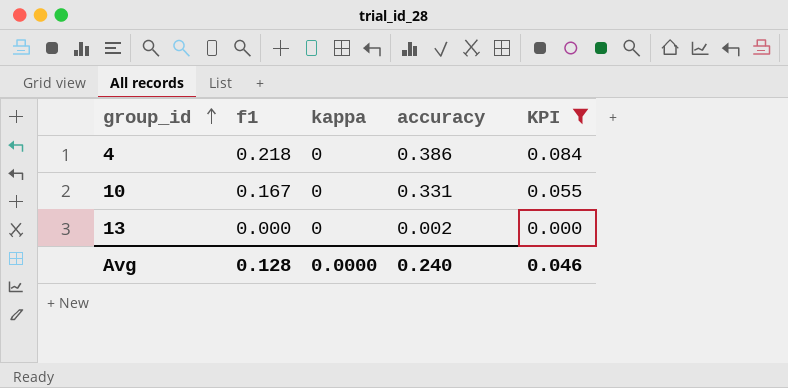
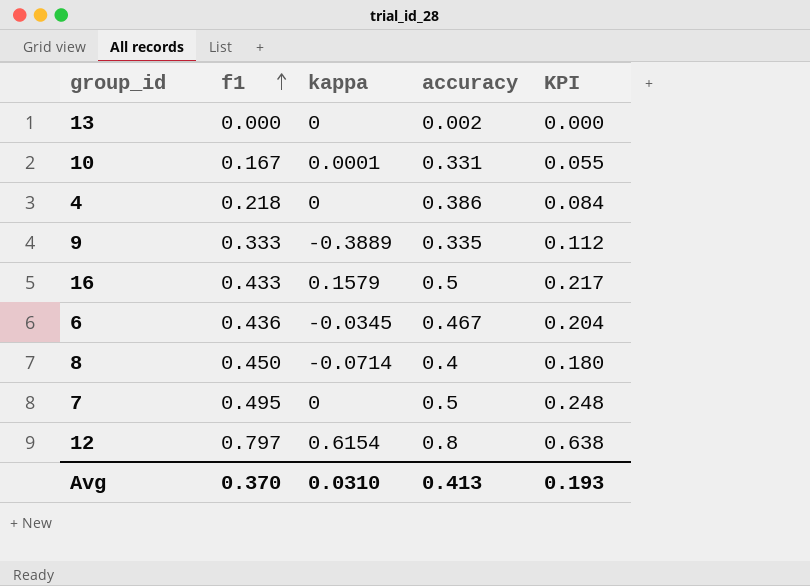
filter: KPI <= 0.084 -> none
row order: group_id ascending -> f1 ascending
10 | kappa: 0 -> 0.0001
Avg | f1: 0.128 -> 0.370
Avg | kappa: 0.0000 -> 0.0310
Avg | accuracy: 0.240 -> 0.413
Avg | KPI: 0.046 -> 0.193

